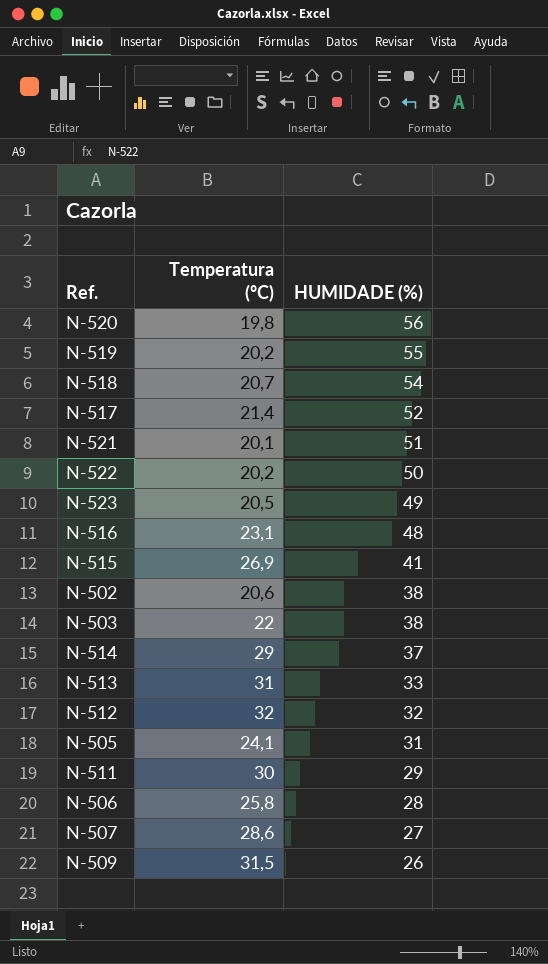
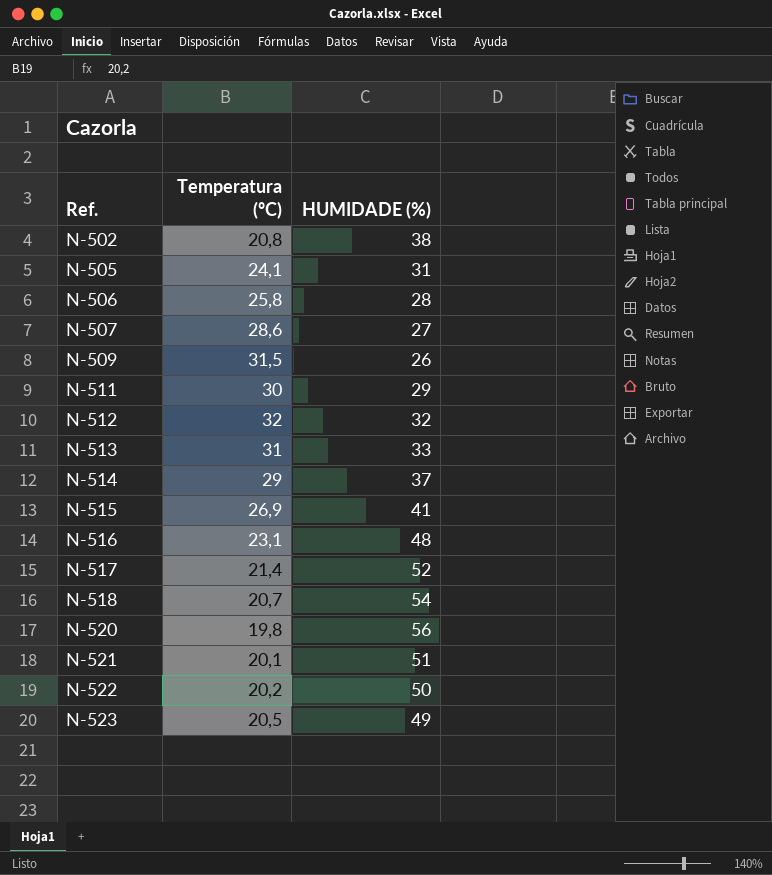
row order: HUMIDADE (%) descending -> Ref. ascending
row N-519: 20,2 | 55 -> none
row N-503: 22 | 38 -> none
N-502 | Temperatura (ºC): 20,6 -> 20,8

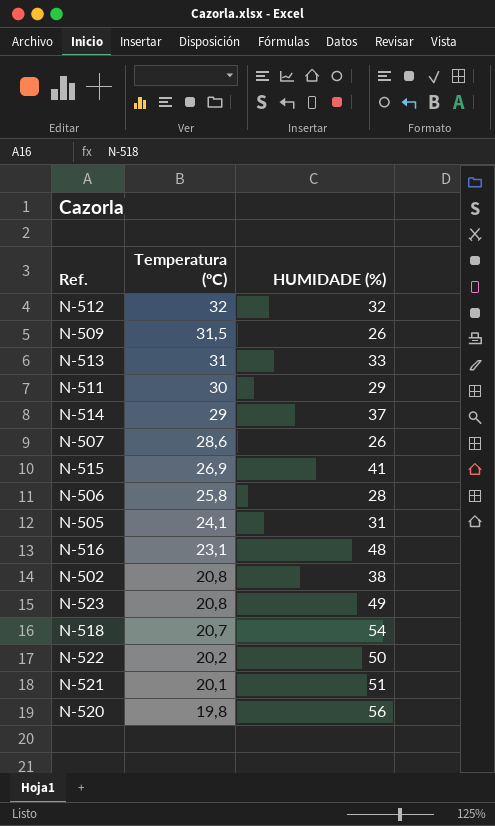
row order: Ref. ascending -> Temperatura (ºC) descending
row N-517: 21,4 | 52 -> none
N-507 | HUMIDADE (%): 27 -> 26
N-523 | Temperatura (ºC): 20,5 -> 20,8

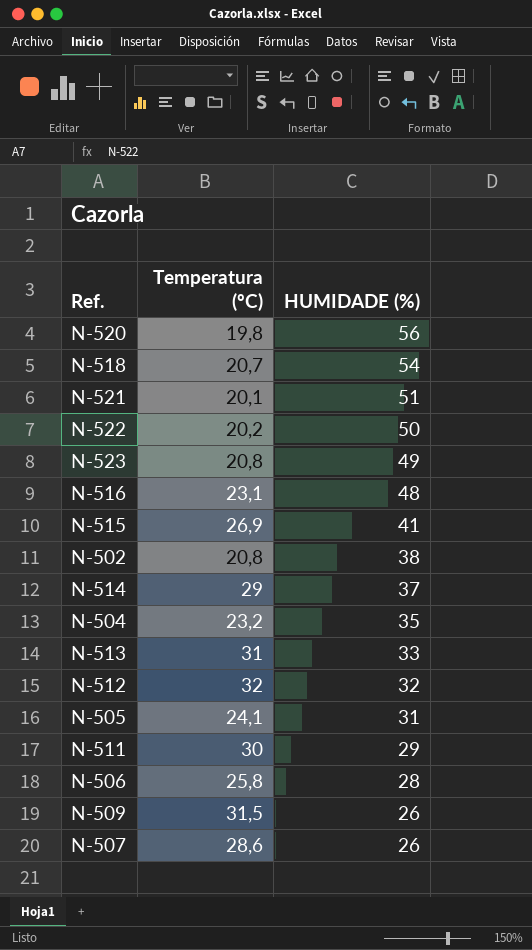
row order: Temperatura (ºC) descending -> HUMIDADE (%) descending
row N-504: none -> 23,2 | 35

